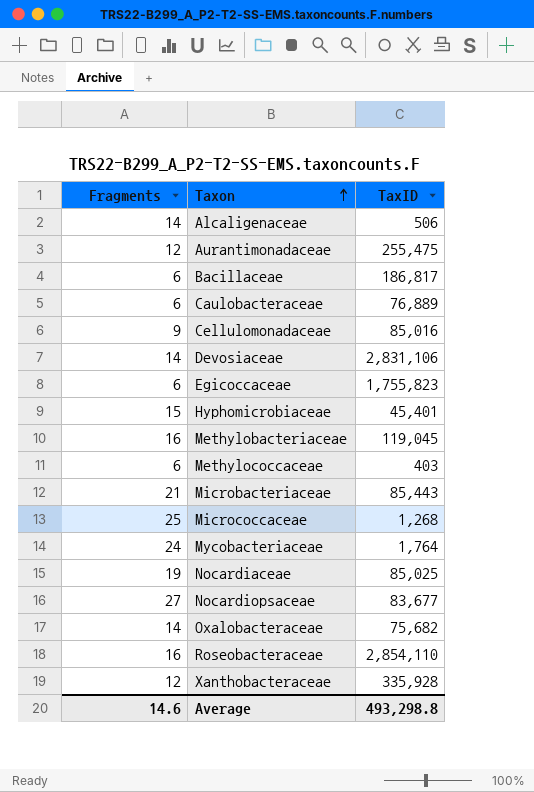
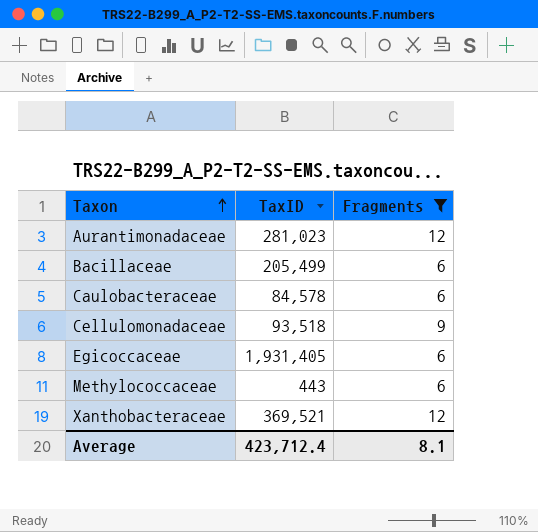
filter: none -> Fragments <= 12
column Fragments | position: 1 -> 3
Aurantimonadaceae | TaxID: 255,475 -> 281,023
Bacillaceae | TaxID: 186,817 -> 205,499
Caulobacteraceae | TaxID: 76,889 -> 84,578
Cellulomonadaceae | TaxID: 85,016 -> 93,518
Egicoccaceae | TaxID: 1,755,823 -> 1,931,405
Methylococcaceae | TaxID: 403 -> 443
Xanthobacteraceae | TaxID: 335,928 -> 369,521
Average | TaxID: 493,298.8 -> 423,712.4
Average | Fragments: 14.6 -> 8.1

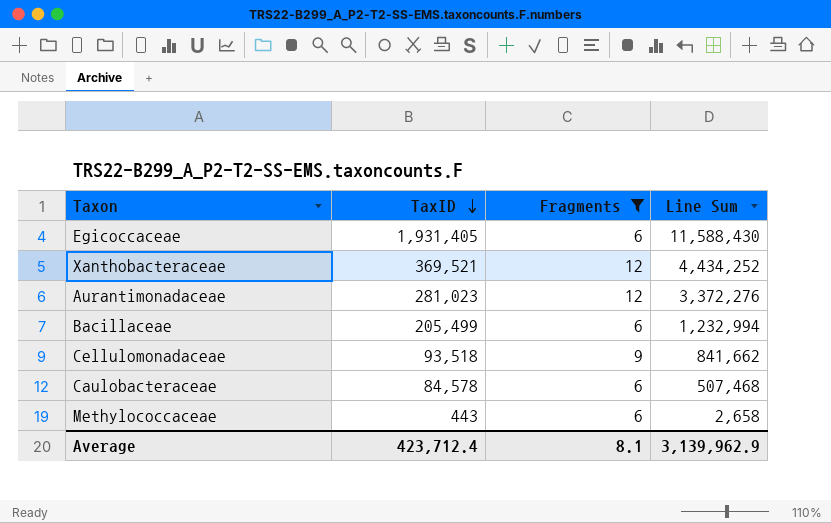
row order: Taxon ascending -> TaxID descending
column Line Sum | formula: none -> [TaxID] * [Fragments]

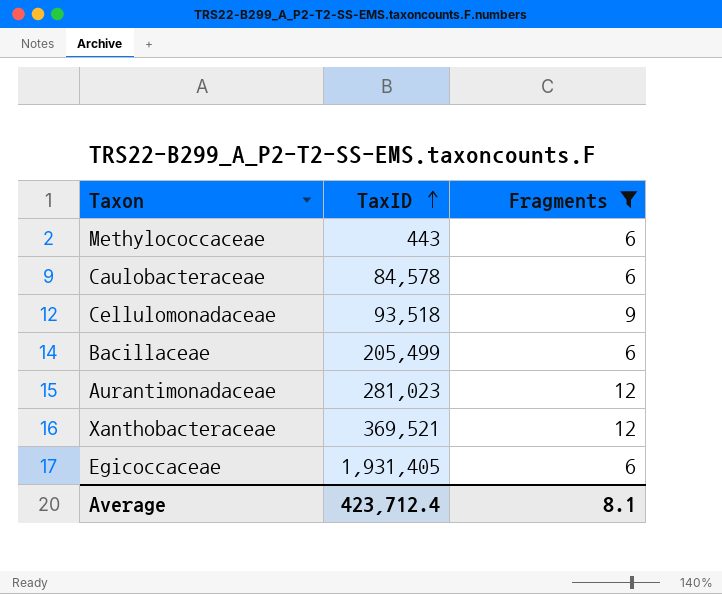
row order: TaxID descending -> TaxID ascending
column Line Sum | formula: [TaxID] * [Fragments] -> none

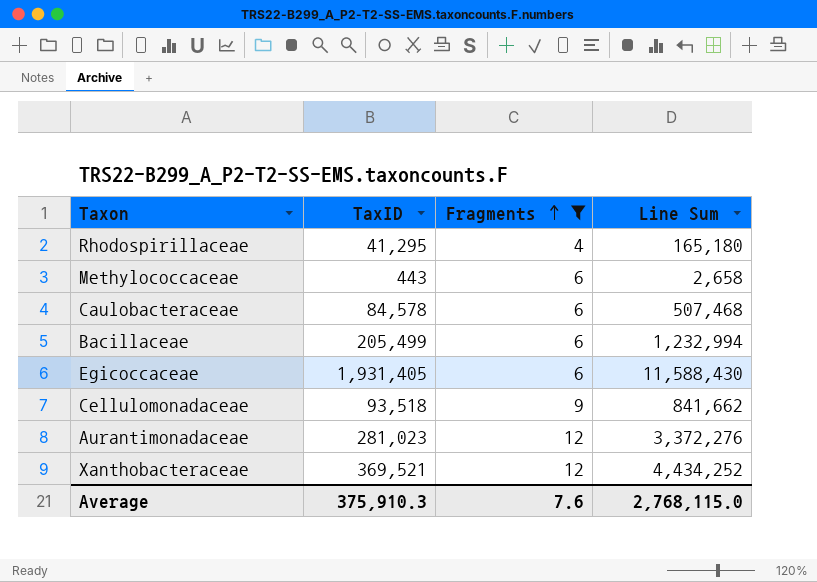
row order: TaxID ascending -> Fragments ascending
column Line Sum | formula: none -> [TaxID] * [Fragments]
row Rhodospirillaceae: none -> 41,295 | 4 | 165,180
Average | TaxID: 423,712.4 -> 375,910.3
Average | Fragments: 8.1 -> 7.6

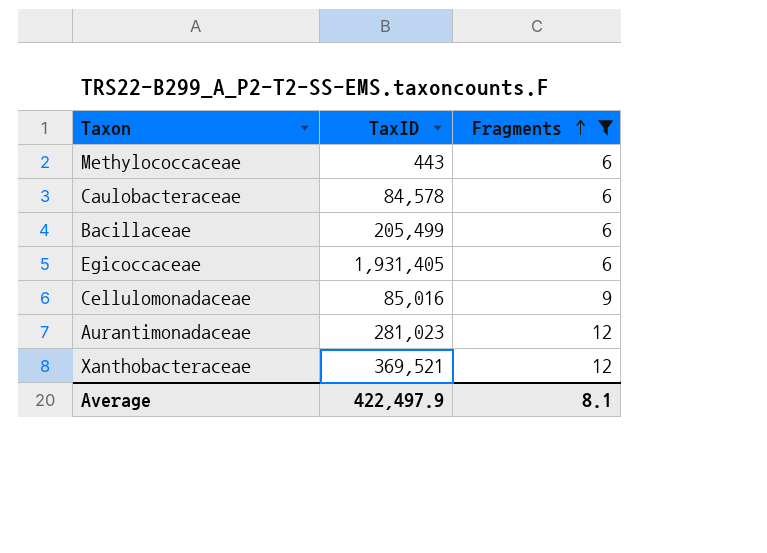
column Line Sum | formula: [TaxID] * [Fragments] -> none
row Rhodospirillaceae: 41,295 | 4 | 165,180 -> none
Cellulomonadaceae | TaxID: 93,518 -> 85,016
Average | TaxID: 375,910.3 -> 422,497.9
Average | Fragments: 7.6 -> 8.1

